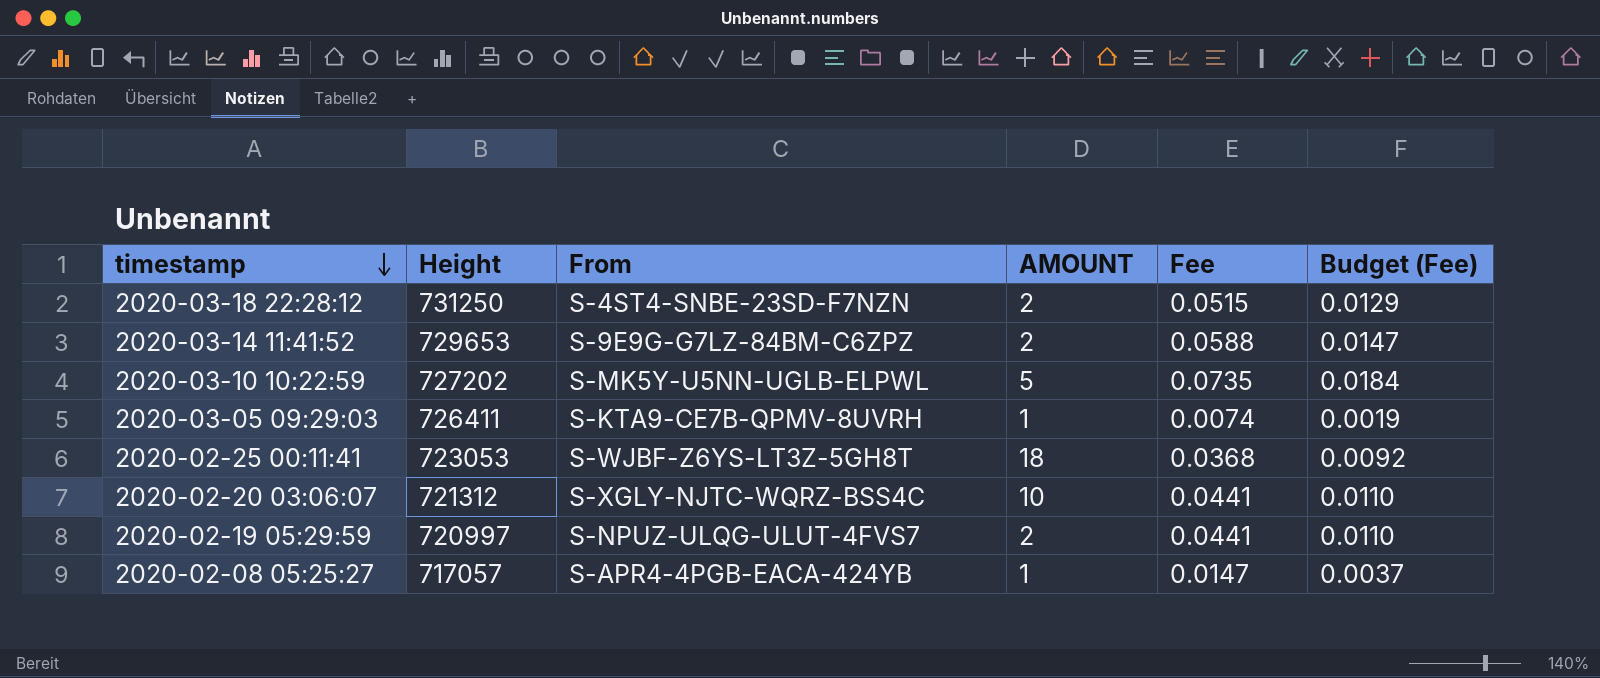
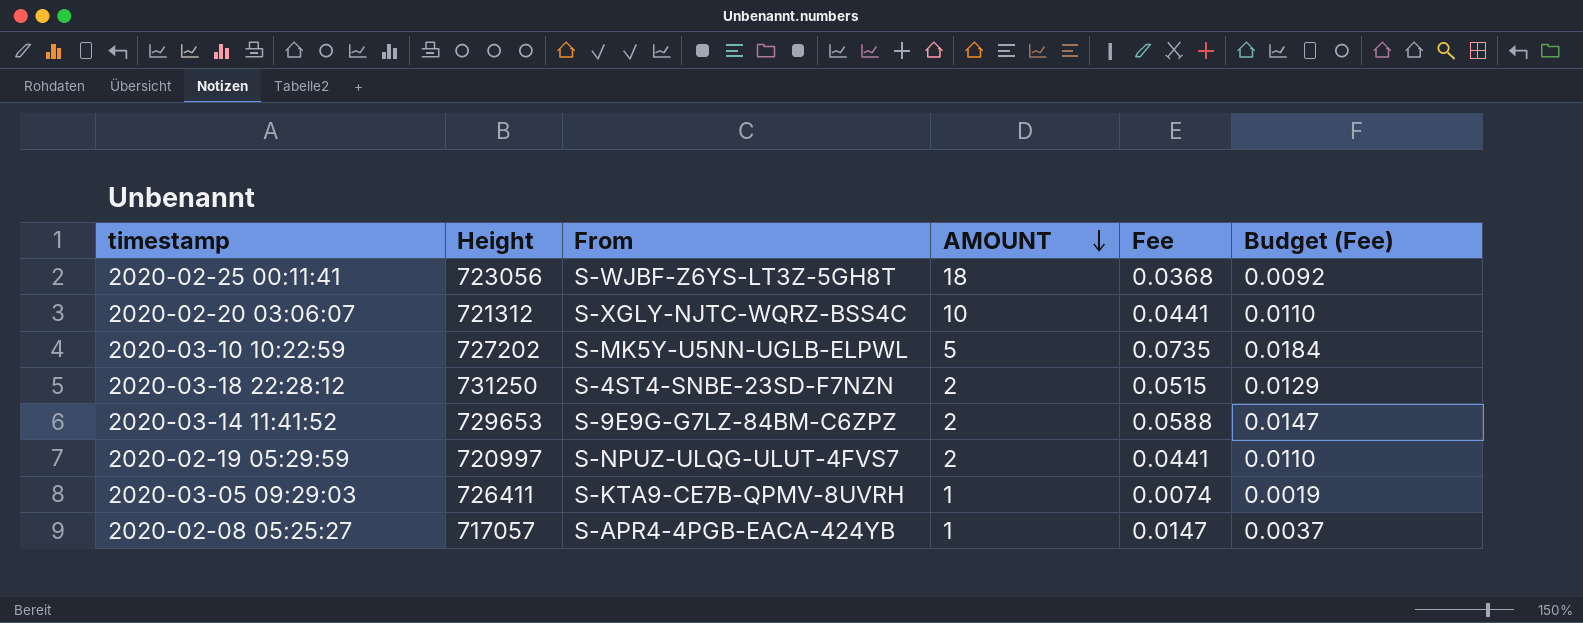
row order: timestamp descending -> AMOUNT descending
2020-02-25 00:11:41 | Height: 723053 -> 723056

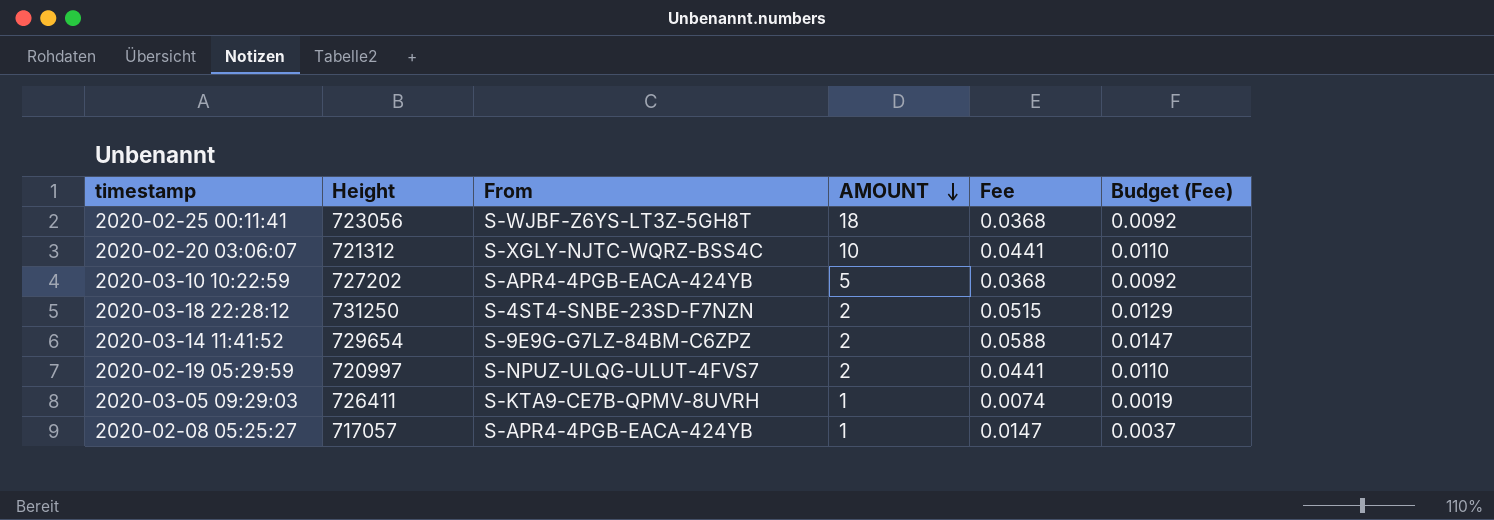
2020-03-10 10:22:59 | From: S-MK5Y-U5NN-UGLB-ELPWL -> S-APR4-4PGB-EACA-424YB
2020-03-10 10:22:59 | Fee: 0.0735 -> 0.0368
2020-03-10 10:22:59 | Budget (Fee): 0.0184 -> 0.0092
2020-03-14 11:41:52 | Height: 729653 -> 729654

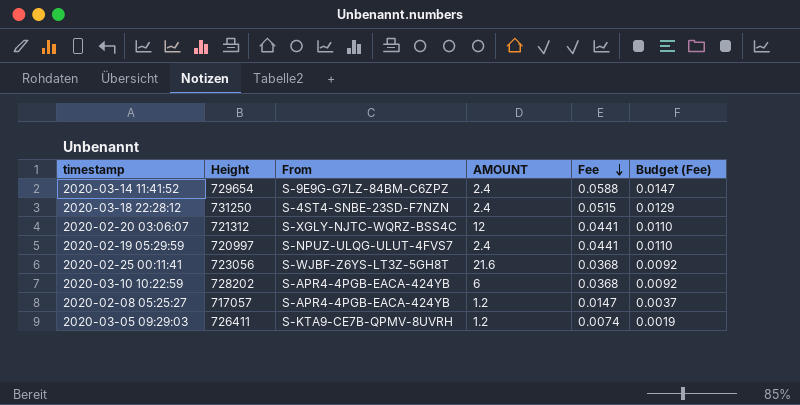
row order: AMOUNT descending -> Fee descending
2020-03-14 11:41:52 | AMOUNT: 2 -> 2.4
2020-03-18 22:28:12 | AMOUNT: 2 -> 2.4
2020-02-20 03:06:07 | AMOUNT: 10 -> 12
2020-02-19 05:29:59 | AMOUNT: 2 -> 2.4
2020-02-25 00:11:41 | AMOUNT: 18 -> 21.6
2020-03-10 10:22:59 | Height: 727202 -> 728202
2020-03-10 10:22:59 | AMOUNT: 5 -> 6
2020-02-08 05:25:27 | AMOUNT: 1 -> 1.2
2020-03-05 09:29:03 | AMOUNT: 1 -> 1.2

